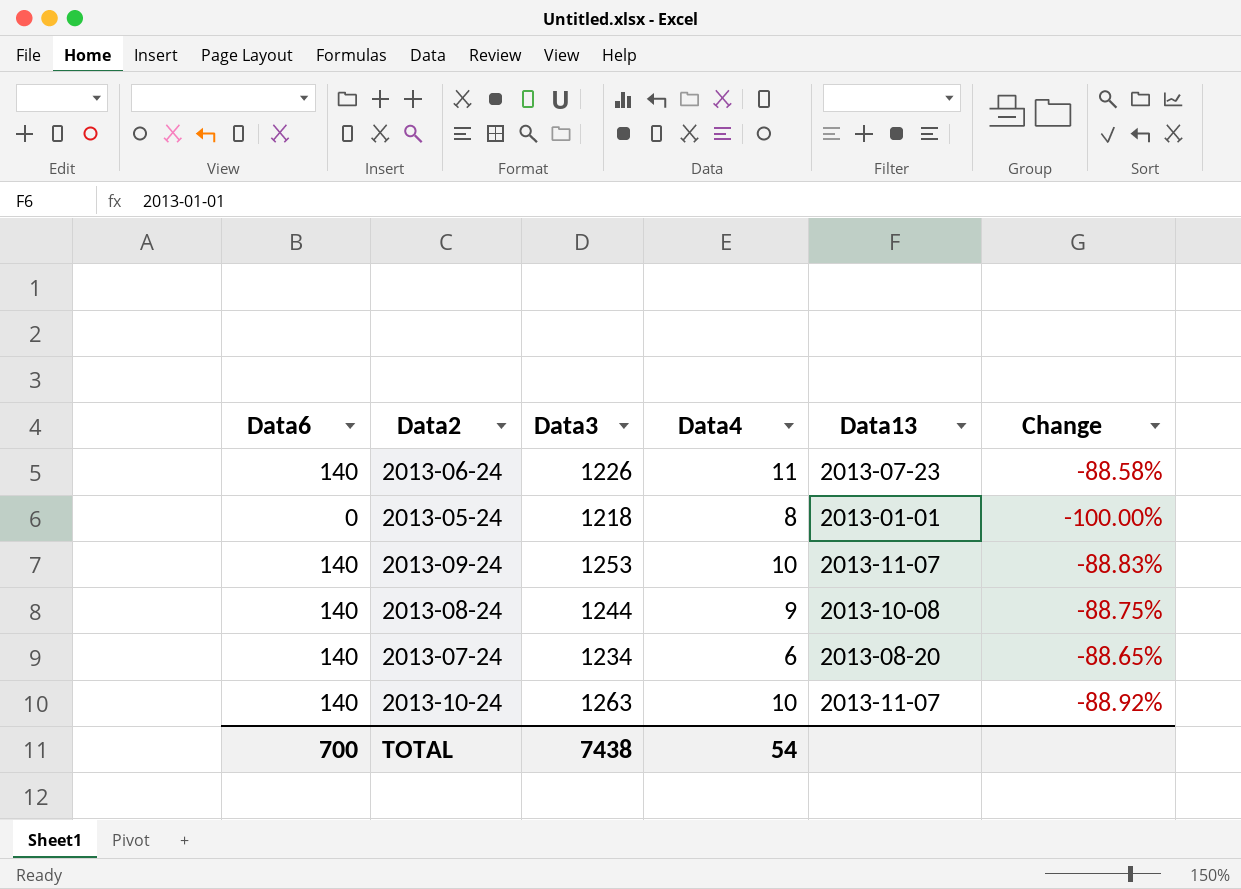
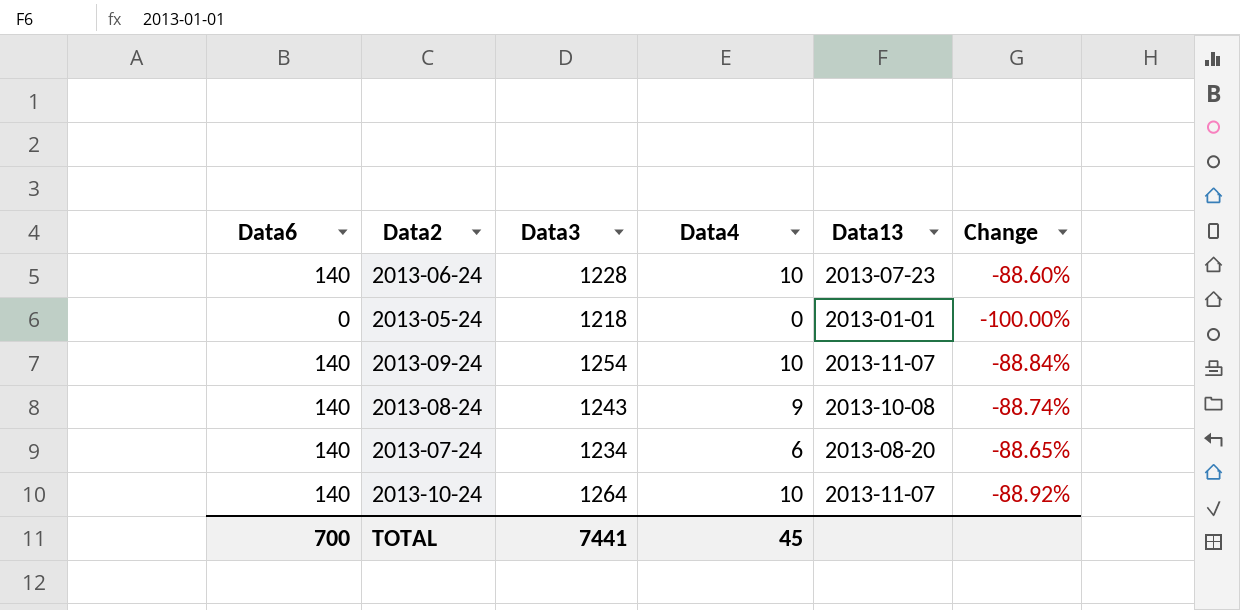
2013-06-24 | Data3: 1226 -> 1228
2013-06-24 | Data4: 11 -> 10
2013-06-24 | Change: -88.58% -> -88.60%
2013-05-24 | Data4: 8 -> 0
2013-09-24 | Data3: 1253 -> 1254
2013-09-24 | Change: -88.83% -> -88.84%
2013-08-24 | Data3: 1244 -> 1243
2013-08-24 | Change: -88.75% -> -88.74%
2013-10-24 | Data3: 1263 -> 1264
TOTAL | Data3: 7438 -> 7441
TOTAL | Data4: 54 -> 45

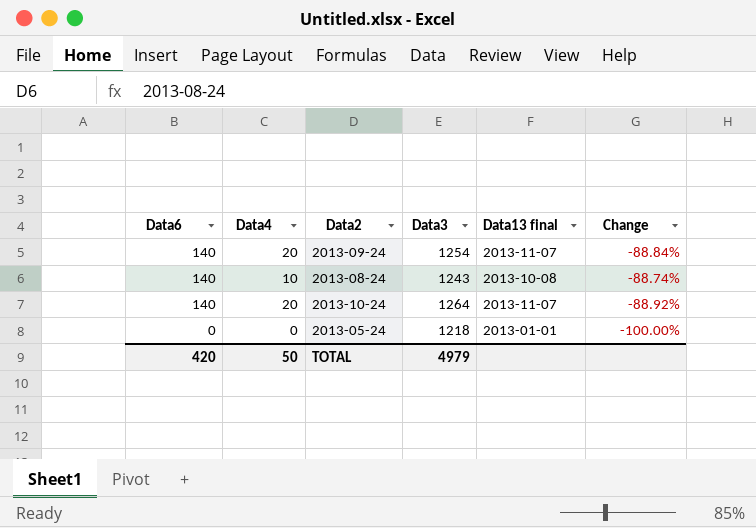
row order: none -> Data6 descending
column Data4 | position: 4 -> 2
column name: Data13 -> Data13 final
row 2013-06-24: 140 | 1228 | 10 | 2013-07-23 | -88.60% -> none
row 2013-07-24: 140 | 1234 | 6 | 2013-08-20 | -88.65% -> none
2013-09-24 | Data4: 10 -> 20
2013-08-24 | Data4: 9 -> 10
2013-10-24 | Data4: 10 -> 20
TOTAL | Data6: 700 -> 420
TOTAL | Data4: 45 -> 50
TOTAL | Data3: 7441 -> 4979

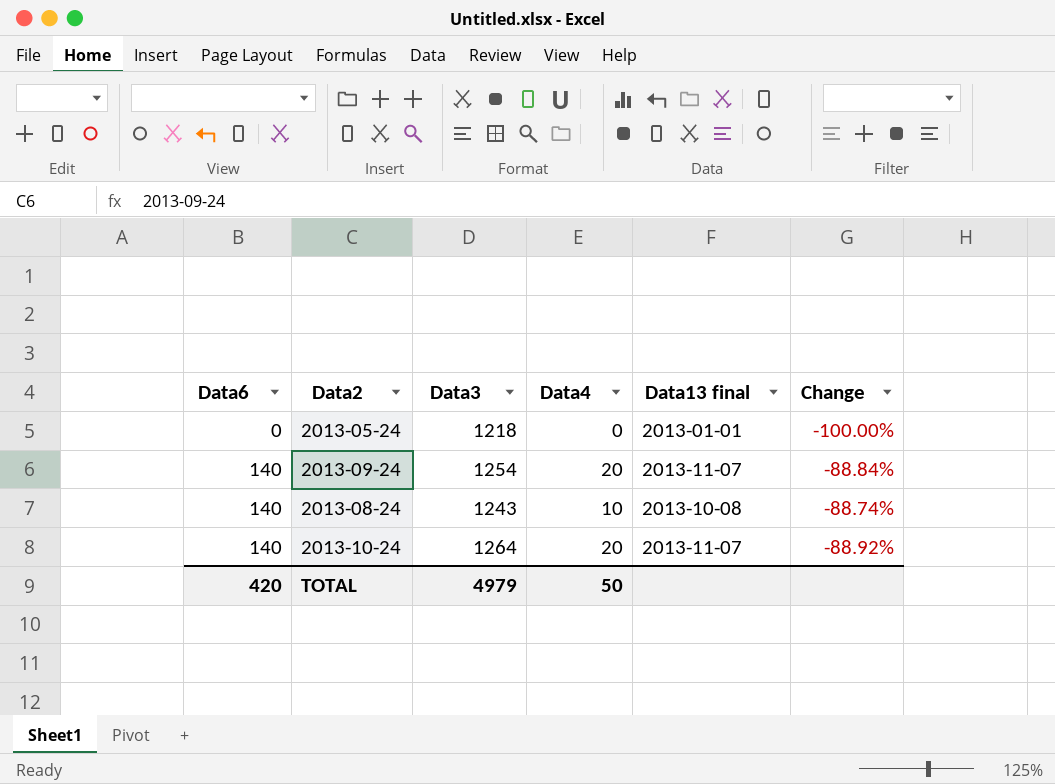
row order: Data6 descending -> Data6 ascending
column Data4 | position: 2 -> 4

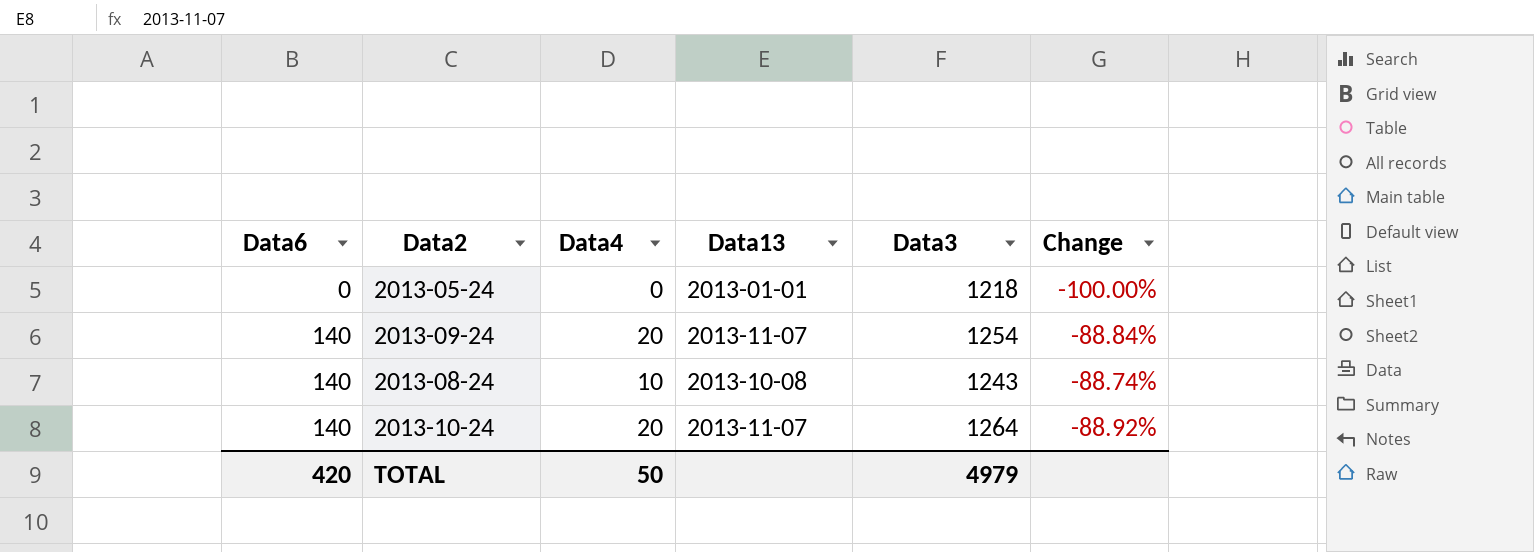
column name: Data13 final -> Data13
column Data3 | position: 3 -> 5

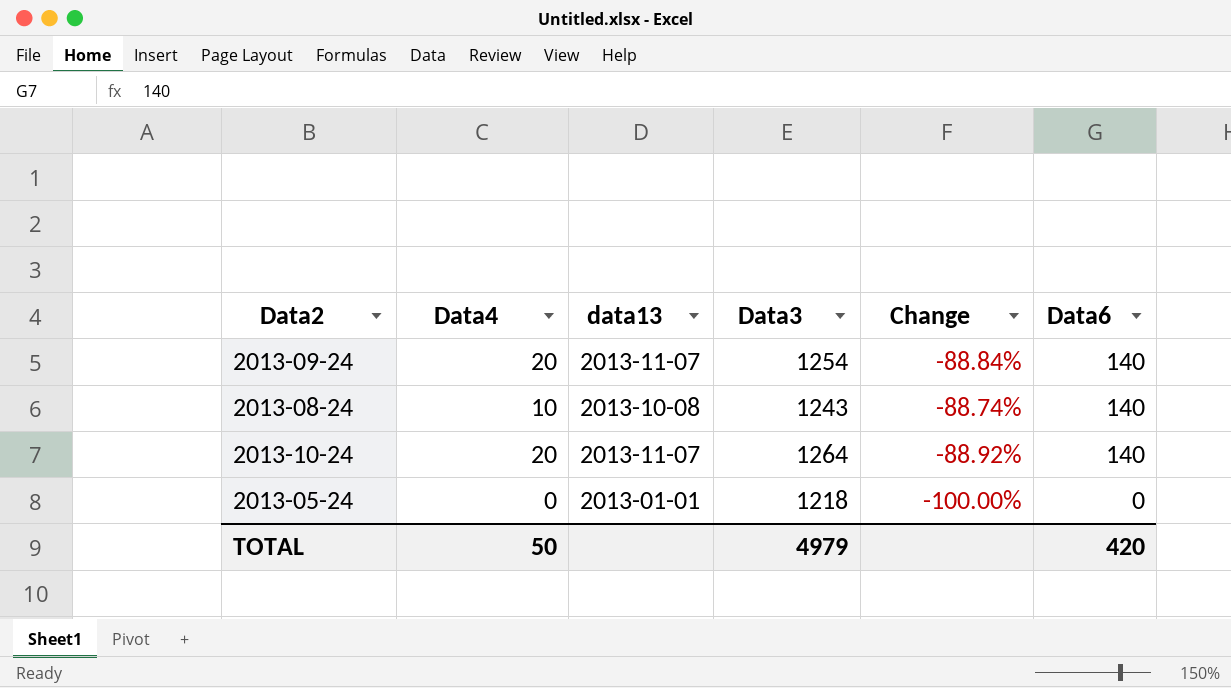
row order: Data6 ascending -> Data6 descending
column name: Data13 -> data13
column Data6 | position: 1 -> 6

